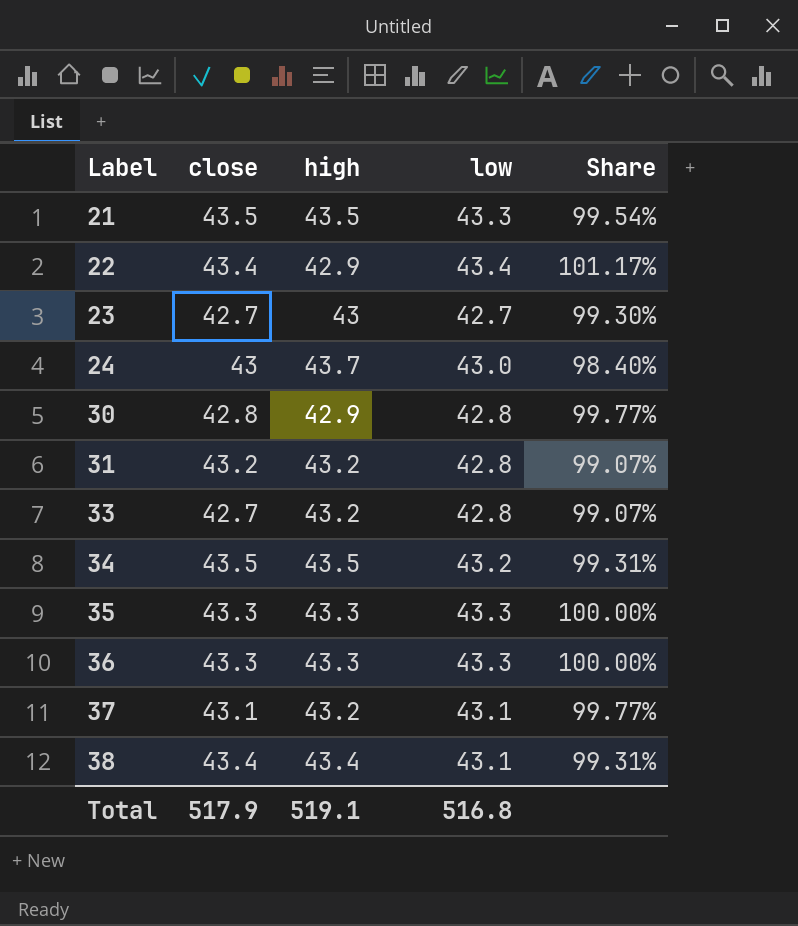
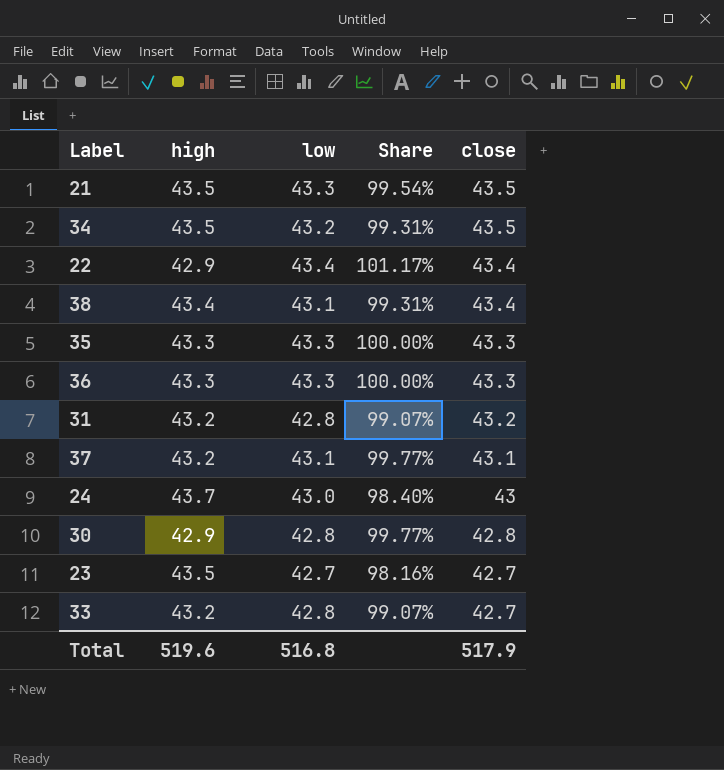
row order: Label ascending -> close descending
column close | position: 2 -> 5
23 | high: 43 -> 43.5
23 | Share: 99.30% -> 98.16%
Total | high: 519.1 -> 519.6

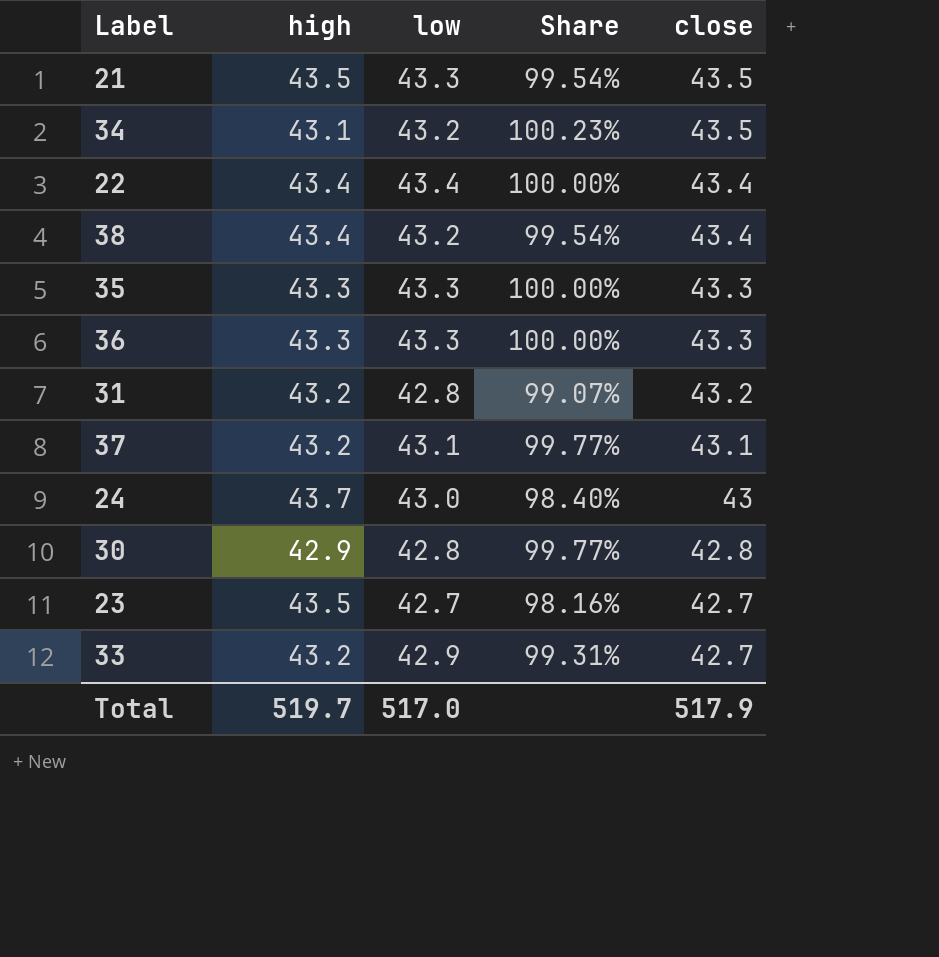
34 | high: 43.5 -> 43.1
34 | Share: 99.31% -> 100.23%
22 | high: 42.9 -> 43.4
22 | Share: 101.17% -> 100.00%
38 | low: 43.1 -> 43.2
38 | Share: 99.31% -> 99.54%
33 | low: 42.8 -> 42.9
33 | Share: 99.07% -> 99.31%
Total | high: 519.6 -> 519.7
Total | low: 516.8 -> 517.0

